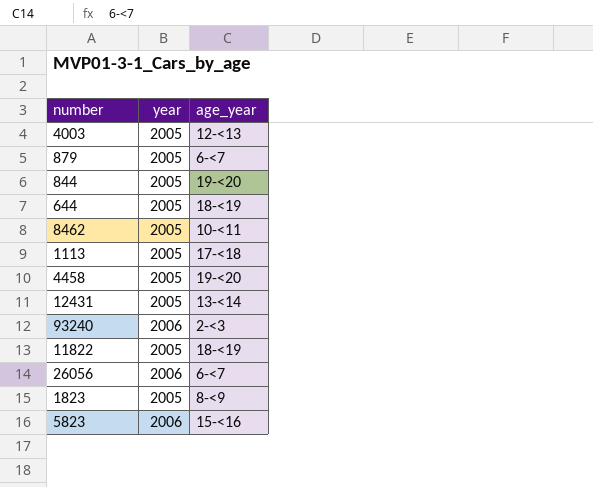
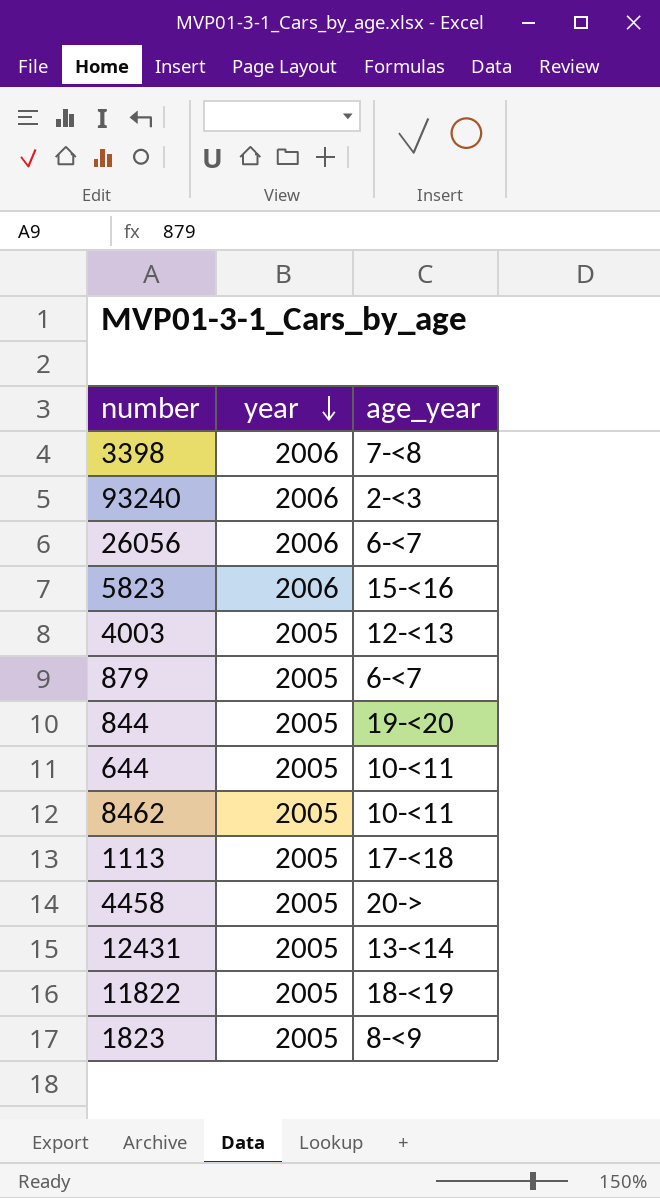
row order: none -> year descending
row 3398: none -> 2006 | 7-<8
644 | age_year: 18-<19 -> 10-<11
4458 | age_year: 19-<20 -> 20->

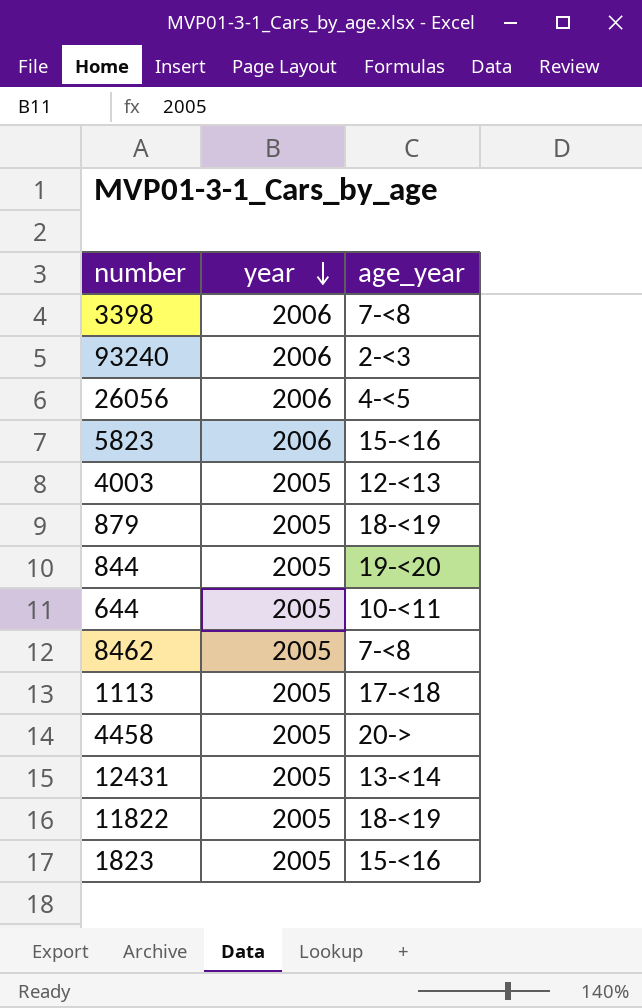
26056 | age_year: 6-<7 -> 4-<5
879 | age_year: 6-<7 -> 18-<19
8462 | age_year: 10-<11 -> 7-<8
1823 | age_year: 8-<9 -> 15-<16

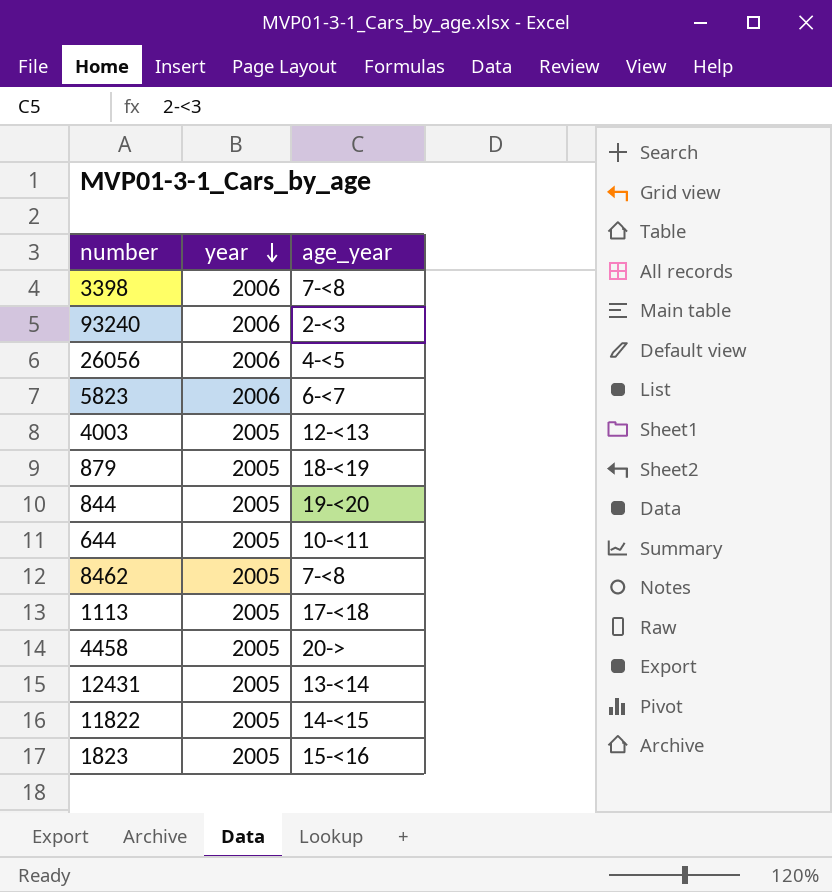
5823 | age_year: 15-<16 -> 6-<7
11822 | age_year: 18-<19 -> 14-<15

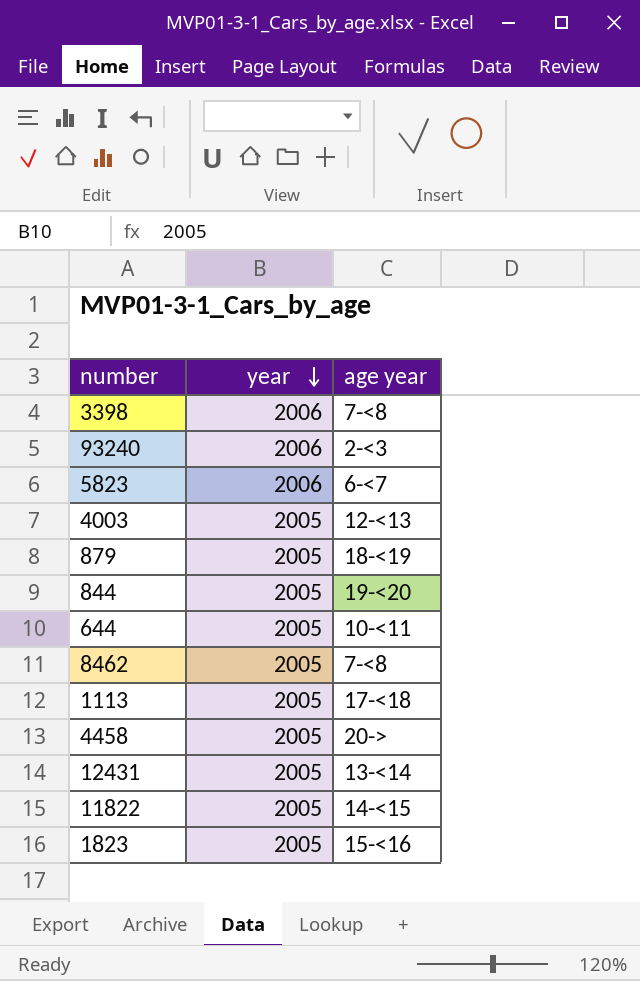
column name: age_year -> age year
row 26056: 2006 | 4-<5 -> none

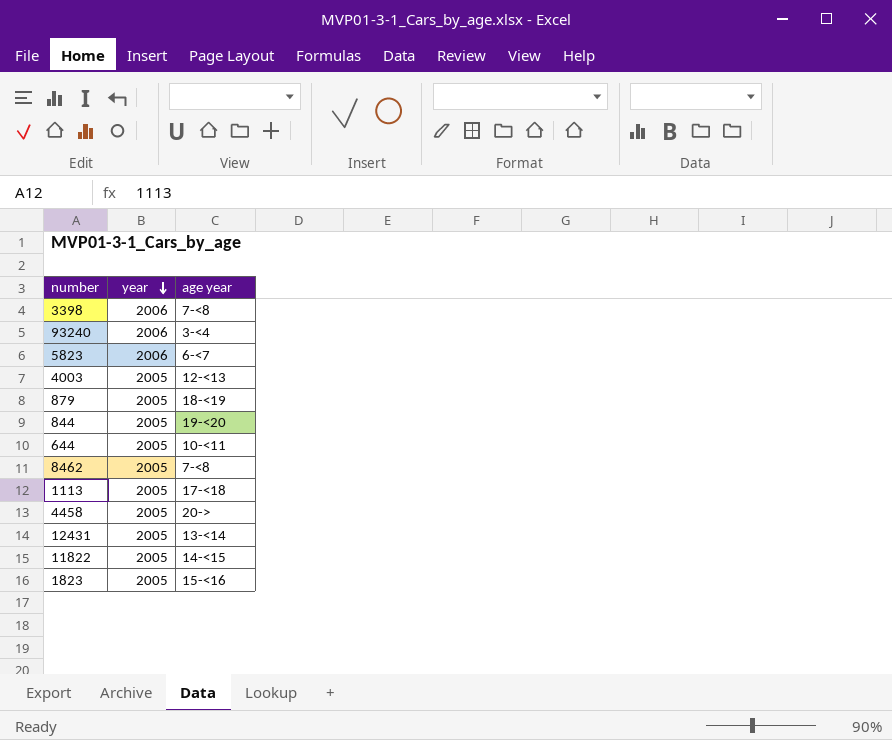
93240 | age year: 2-<3 -> 3-<4

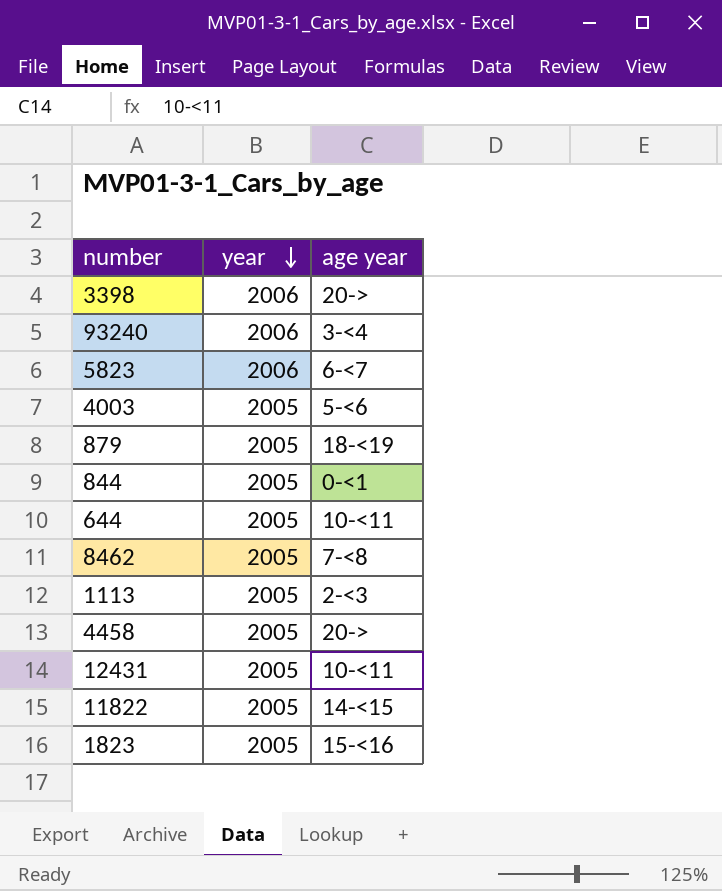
3398 | age year: 7-<8 -> 20->
4003 | age year: 12-<13 -> 5-<6
844 | age year: 19-<20 -> 0-<1
1113 | age year: 17-<18 -> 2-<3
12431 | age year: 13-<14 -> 10-<11

